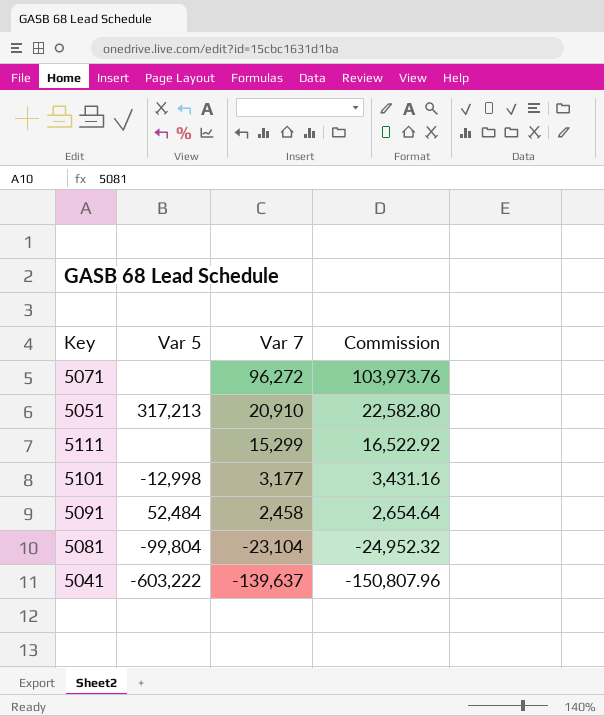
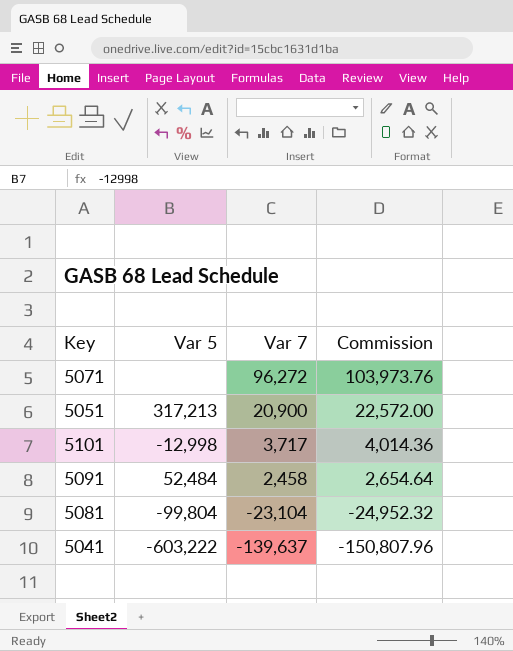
row 5111: none | 15,299 | 16,522.92 -> none
5051 | Var 7: 20,910 -> 20,900
5051 | Commission: 22,582.80 -> 22,572.00
5101 | Var 7: 3,177 -> 3,717
5101 | Commission: 3,431.16 -> 4,014.36

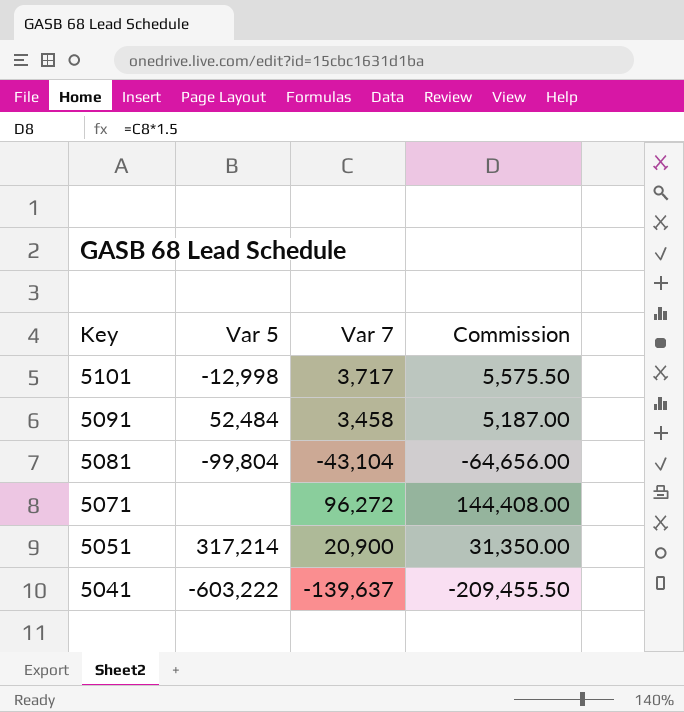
row order: Var 7 descending -> Key descending
column Commission | formula: [Var 7] * 1.08 -> [Var 7] * 1.5
5091 | Var 7: 2,458 -> 3,458
5081 | Var 7: -23,104 -> -43,104
5051 | Var 5: 317,213 -> 317,214

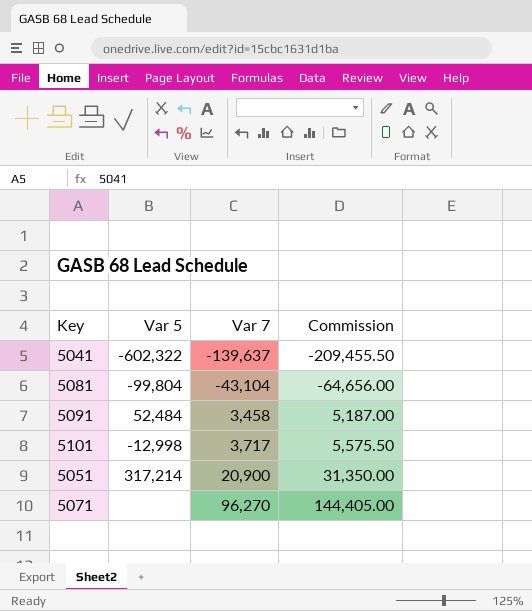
row order: Key descending -> Var 7 ascending
5041 | Var 5: -603,222 -> -602,322
5071 | Var 7: 96,272 -> 96,270
5071 | Commission: 144,408.00 -> 144,405.00

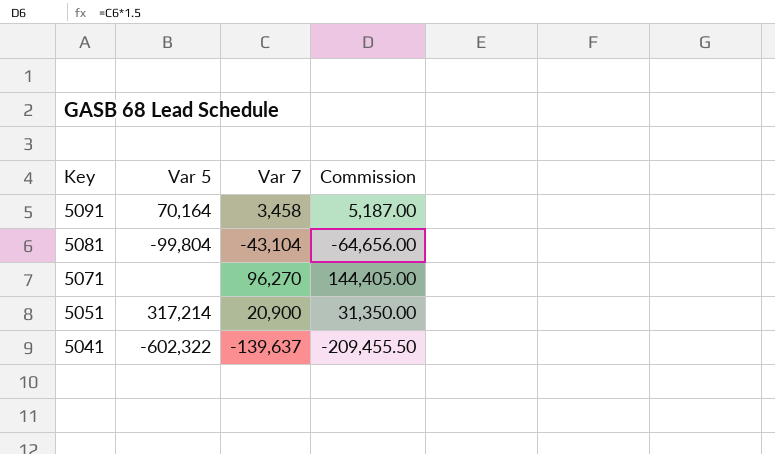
row order: Var 7 ascending -> Key descending
row 5101: -12,998 | 3,717 | 5,575.50 -> none
5091 | Var 5: 52,484 -> 70,164

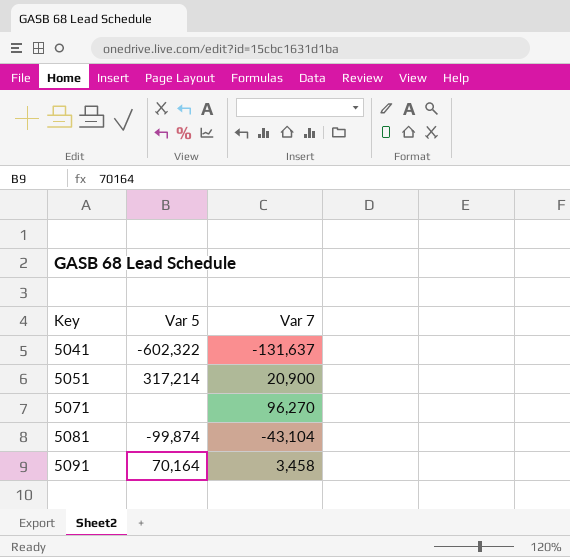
row order: Key descending -> Key ascending
column Commission | formula: [Var 7] * 1.5 -> none
5041 | Var 7: -139,637 -> -131,637
5081 | Var 5: -99,804 -> -99,874

